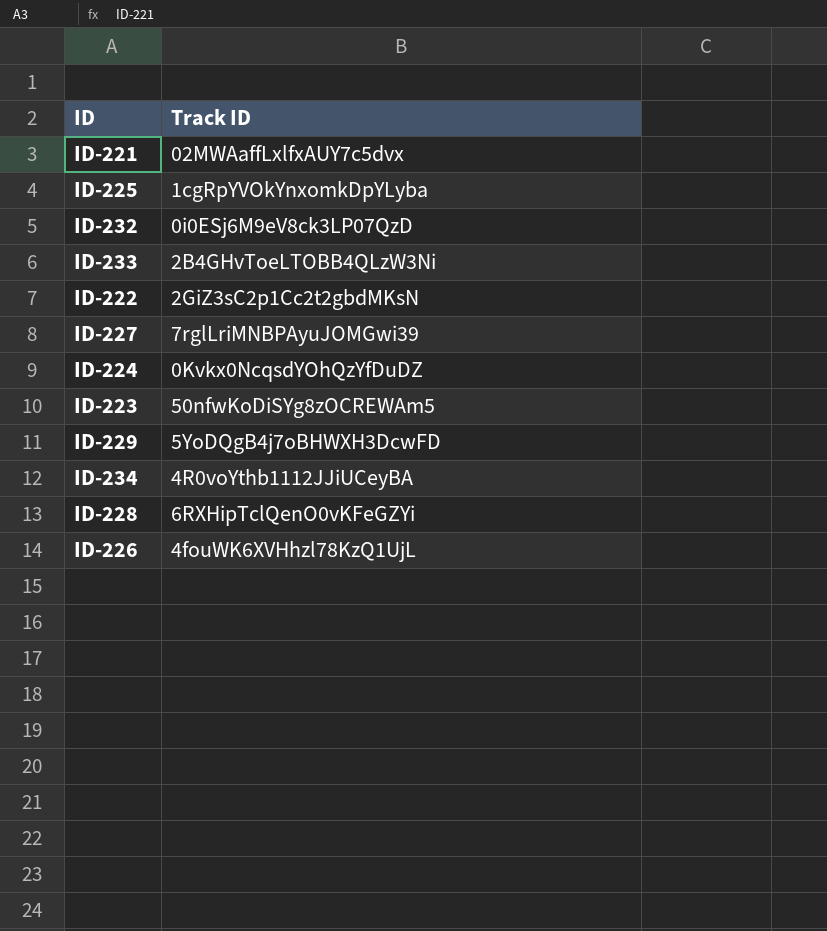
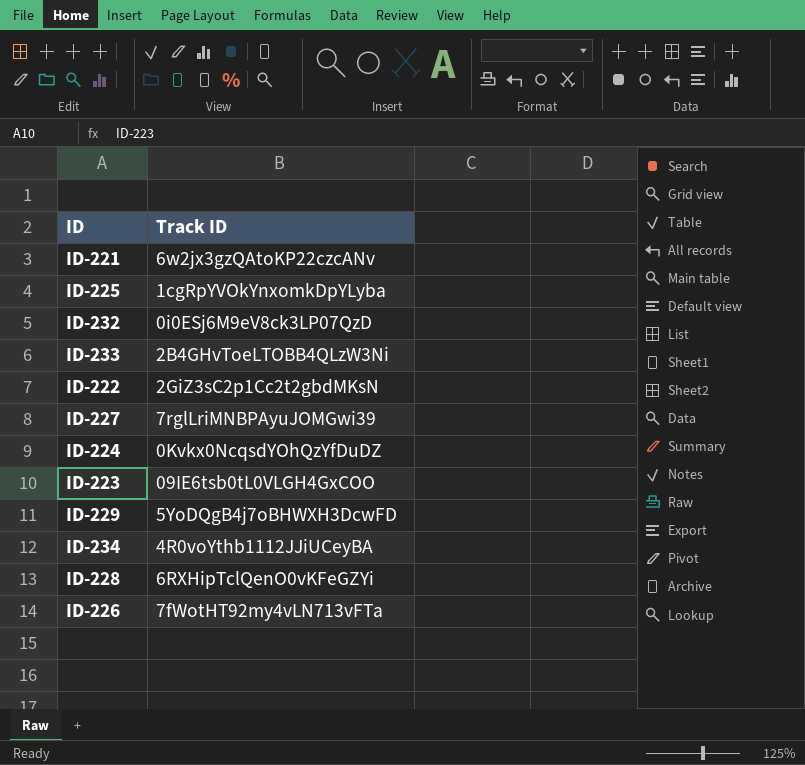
ID-221 | Track ID: 02MWAaffLxlfxAUY7c5dvx -> 6w2jx3gzQAtoKP22czcANv
ID-223 | Track ID: 50nfwKoDiSYg8zOCREWAm5 -> 09IE6tsb0tL0VLGH4GxCOO
ID-226 | Track ID: 4fouWK6XVHhzl78KzQ1UjL -> 7fWotHT92my4vLN713vFTa

